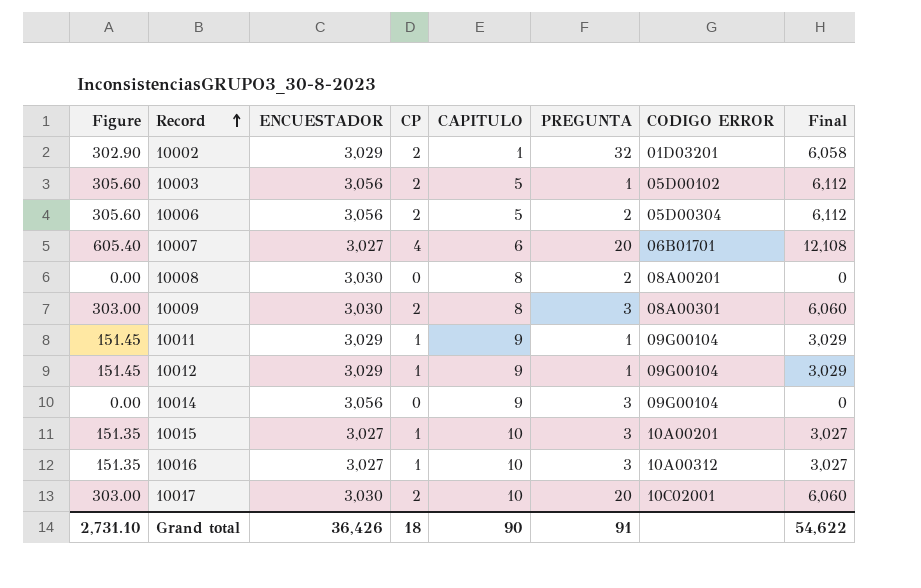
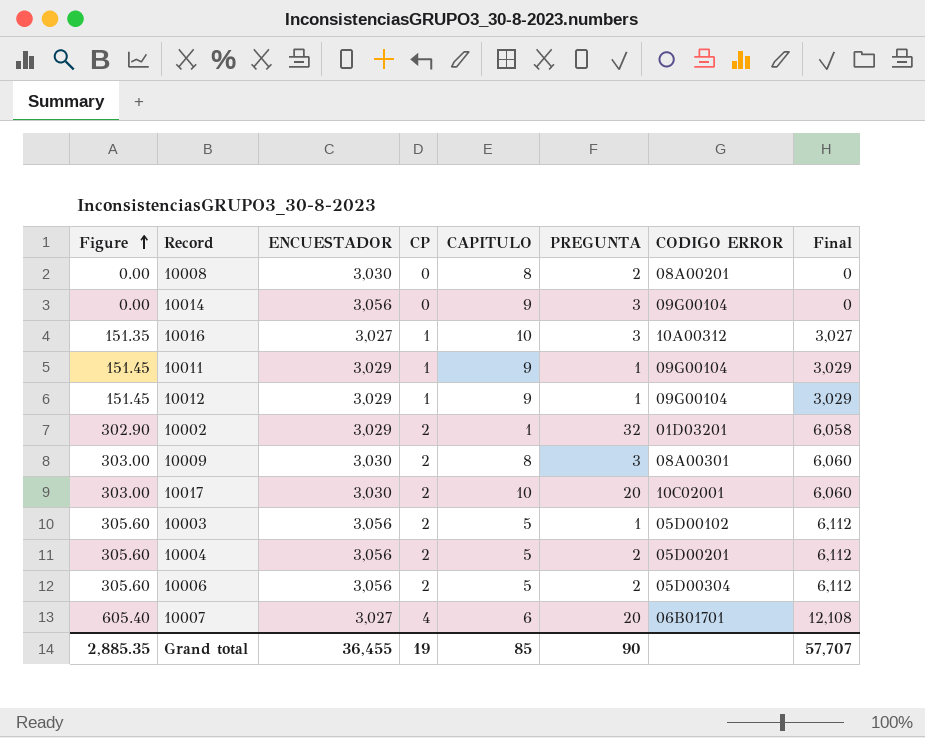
row order: Record ascending -> Figure ascending
row 10015: 151.35 | 3,027 | 1 | 10 | 3 | 10A00201 | 3,027 -> none
row 10004: none -> 305.60 | 3,056 | 2 | 5 | 2 | 05D00201 | 6,112
Grand total | Figure: 2,731.10 -> 2,885.35
Grand total | ENCUESTADOR: 36,426 -> 36,455
Grand total | CP: 18 -> 19
Grand total | CAPITULO: 90 -> 85
Grand total | PREGUNTA: 91 -> 90
Grand total | Final: 54,622 -> 57,707

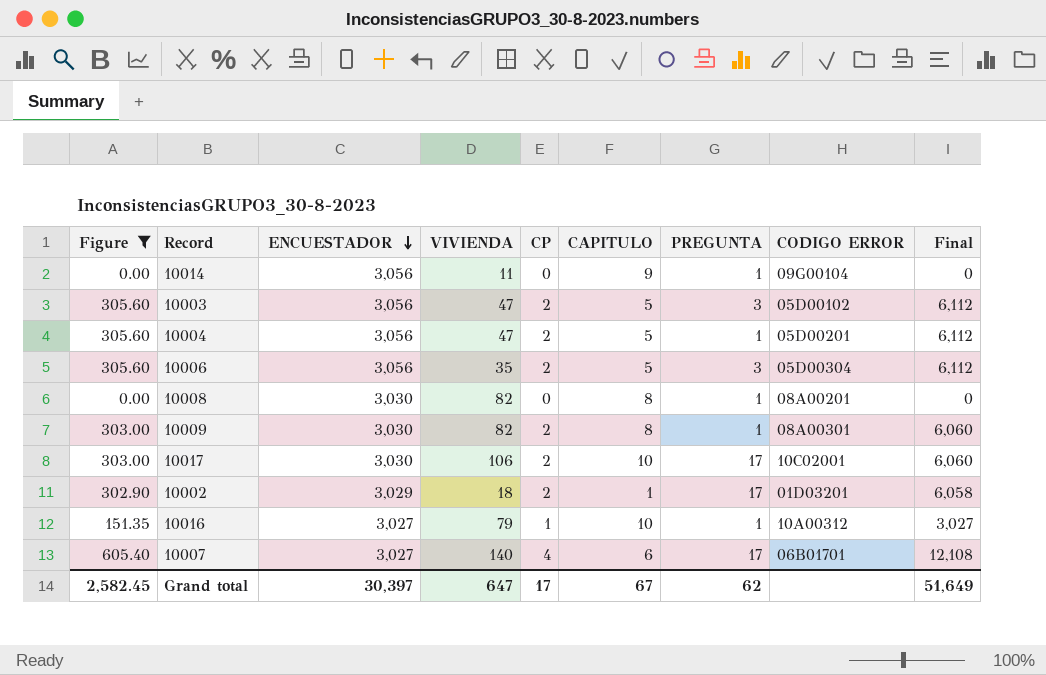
filter: none -> Figure != 151.45
row order: Figure ascending -> ENCUESTADOR descending
column VIVIENDA | position: none -> 4
10014 | PREGUNTA: 3 -> 1
10003 | PREGUNTA: 1 -> 3
10004 | PREGUNTA: 2 -> 1
10006 | PREGUNTA: 2 -> 3
10008 | PREGUNTA: 2 -> 1
10009 | PREGUNTA: 3 -> 1
10017 | PREGUNTA: 20 -> 17
10002 | PREGUNTA: 32 -> 17
10016 | PREGUNTA: 3 -> 1
10007 | PREGUNTA: 20 -> 17
Grand total | Figure: 2,885.35 -> 2,582.45
Grand total | ENCUESTADOR: 36,455 -> 30,397
Grand total | CP: 19 -> 17
Grand total | CAPITULO: 85 -> 67
Grand total | PREGUNTA: 90 -> 62
Grand total | Final: 57,707 -> 51,649

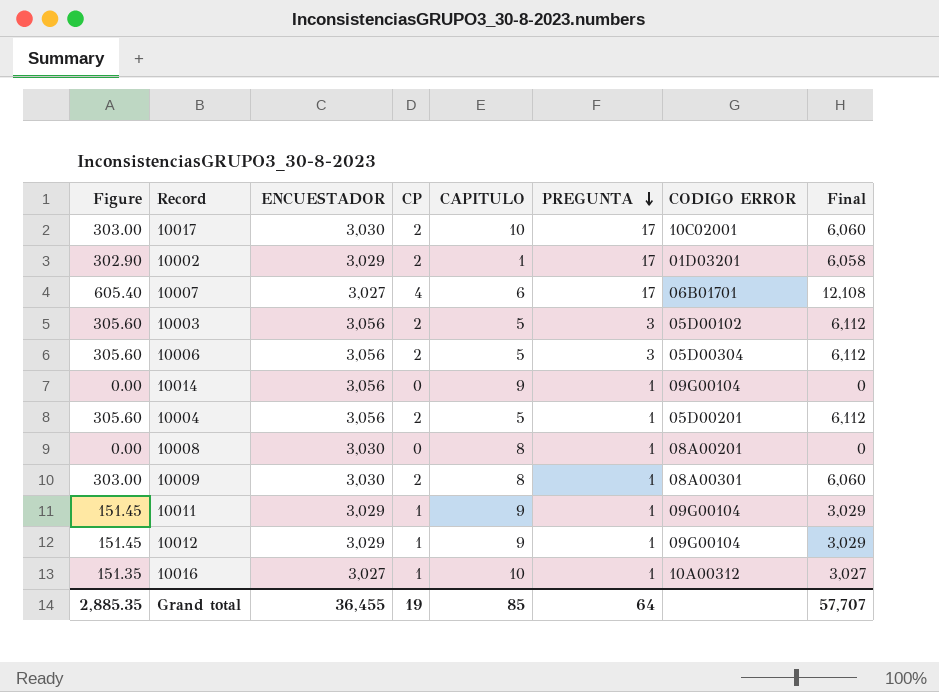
filter: Figure != 151.45 -> none
row order: ENCUESTADOR descending -> PREGUNTA descending
column VIVIENDA | position: 4 -> none
Grand total | Figure: 2,582.45 -> 2,885.35
Grand total | ENCUESTADOR: 30,397 -> 36,455
Grand total | CP: 17 -> 19
Grand total | CAPITULO: 67 -> 85
Grand total | PREGUNTA: 62 -> 64
Grand total | Final: 51,649 -> 57,707

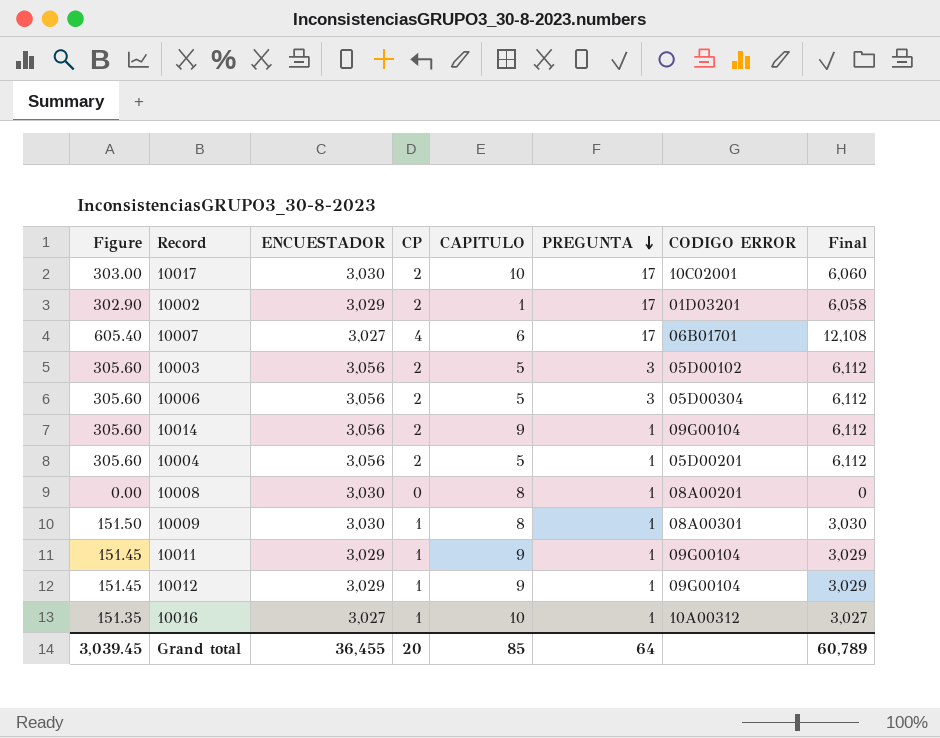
10014 | Figure: 0.00 -> 305.60
10014 | CP: 0 -> 2
10014 | Final: 0 -> 6,112
10009 | Figure: 303.00 -> 151.50
10009 | CP: 2 -> 1
10009 | Final: 6,060 -> 3,030
Grand total | Figure: 2,885.35 -> 3,039.45
Grand total | CP: 19 -> 20
Grand total | Final: 57,707 -> 60,789

